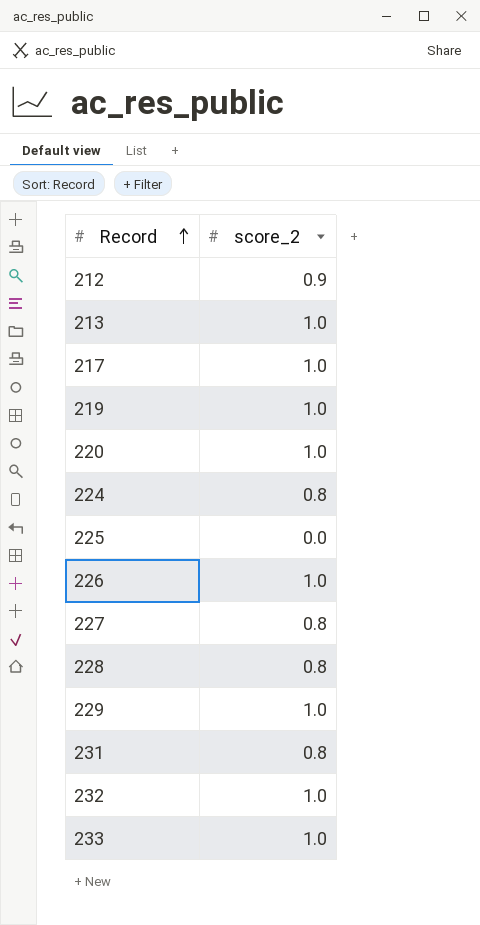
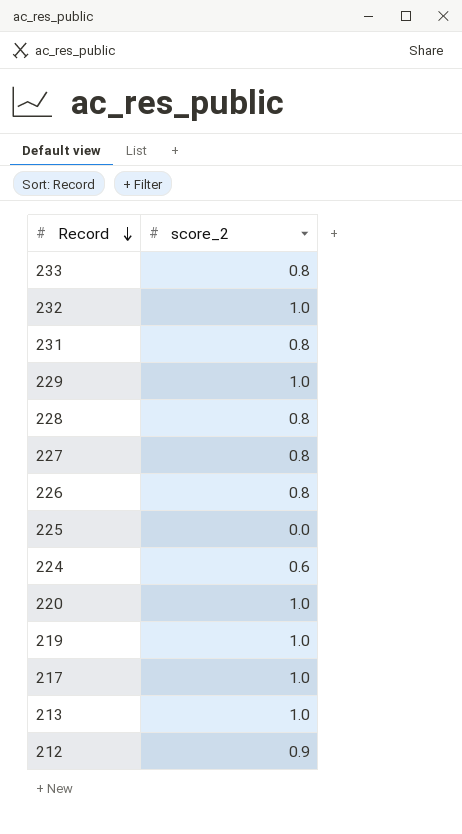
row order: Record ascending -> Record descending
233 | score_2: 1.0 -> 0.8
226 | score_2: 1.0 -> 0.8
224 | score_2: 0.8 -> 0.6

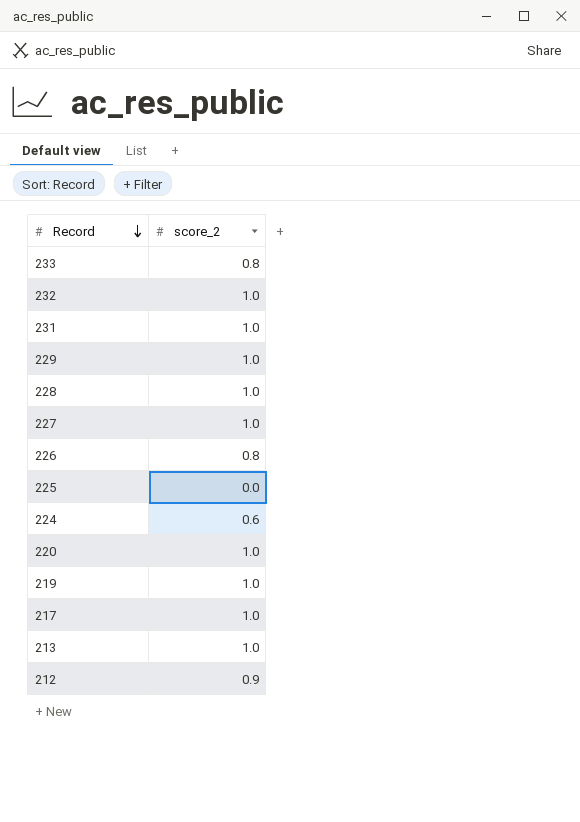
231 | score_2: 0.8 -> 1.0
228 | score_2: 0.8 -> 1.0
227 | score_2: 0.8 -> 1.0

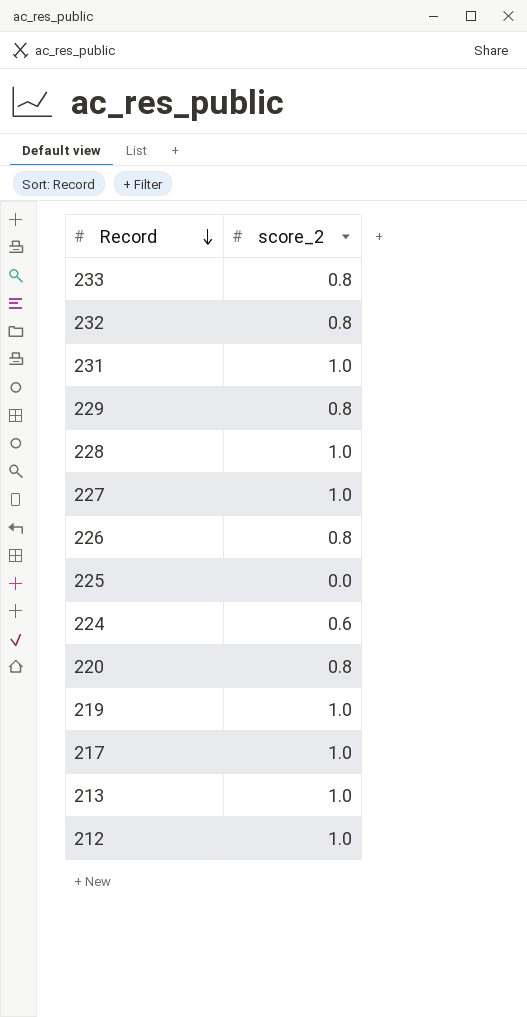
232 | score_2: 1.0 -> 0.8
229 | score_2: 1.0 -> 0.8
220 | score_2: 1.0 -> 0.8
212 | score_2: 0.9 -> 1.0

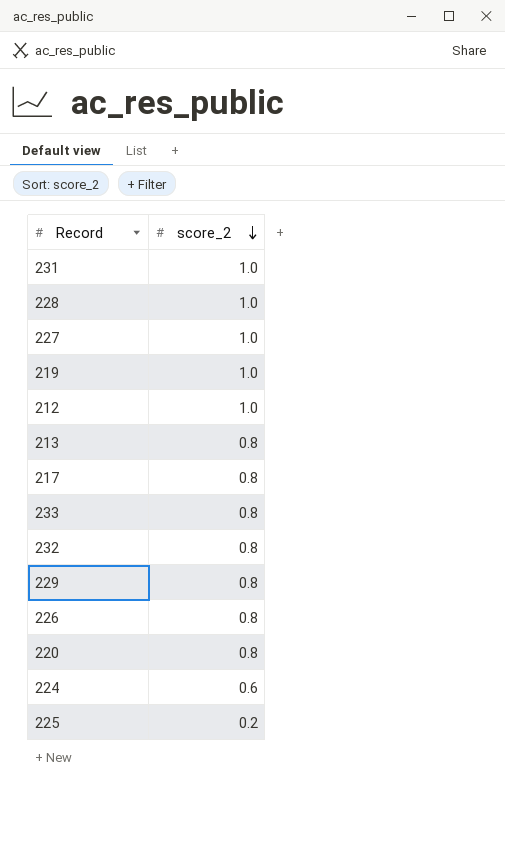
row order: Record descending -> score_2 descending
213 | score_2: 1.0 -> 0.8
217 | score_2: 1.0 -> 0.8
225 | score_2: 0.0 -> 0.2

